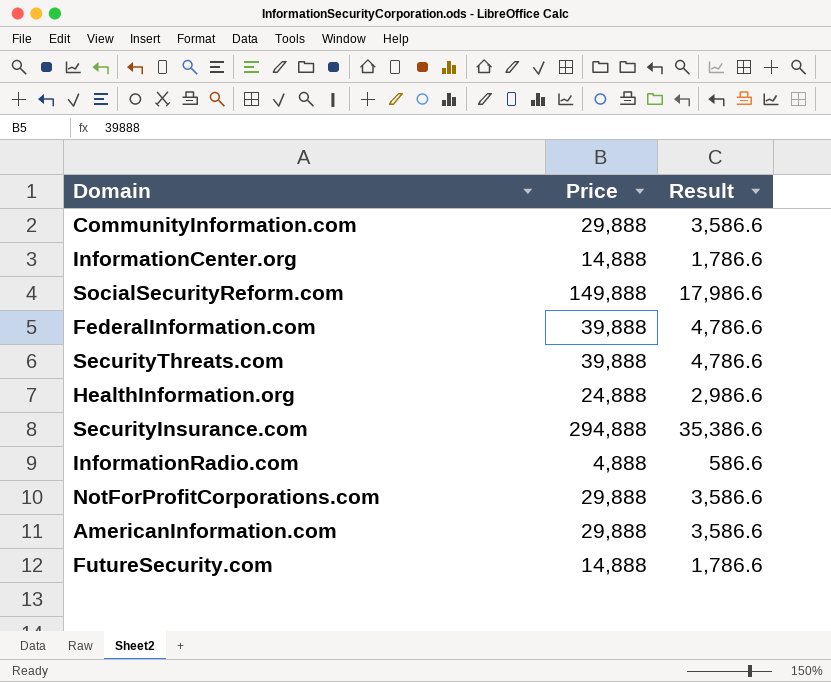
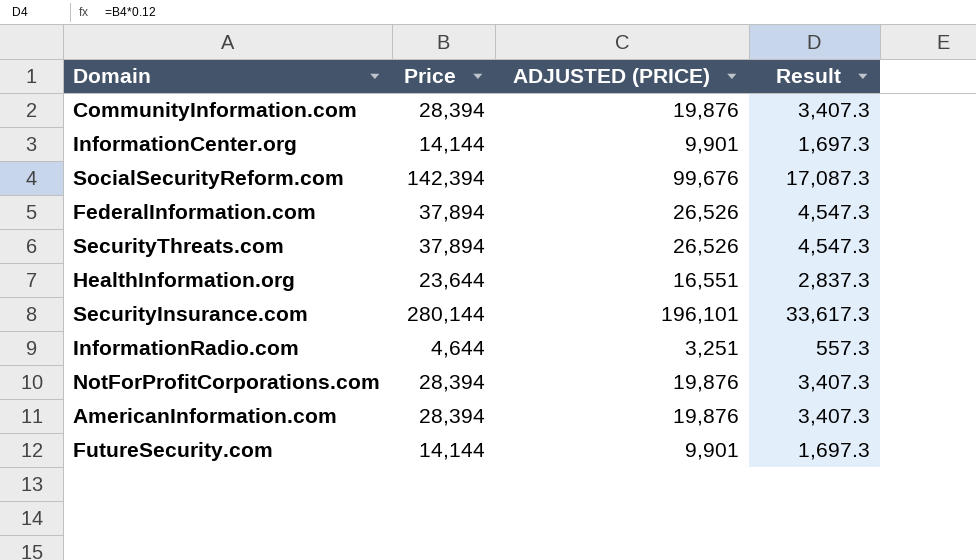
column ADJUSTED (PRICE) | formula: none -> [Price] * 0.7
CommunityInformation.com | Price: 29,888 -> 28,394
CommunityInformation.com | Result: 3,586.6 -> 3,407.3
InformationCenter.org | Price: 14,888 -> 14,144
InformationCenter.org | Result: 1,786.6 -> 1,697.3
SocialSecurityReform.com | Price: 149,888 -> 142,394
SocialSecurityReform.com | Result: 17,986.6 -> 17,087.3
FederalInformation.com | Price: 39,888 -> 37,894
FederalInformation.com | Result: 4,786.6 -> 4,547.3
SecurityThreats.com | Price: 39,888 -> 37,894
SecurityThreats.com | Result: 4,786.6 -> 4,547.3
HealthInformation.org | Price: 24,888 -> 23,644
HealthInformation.org | Result: 2,986.6 -> 2,837.3
SecurityInsurance.com | Price: 294,888 -> 280,144
SecurityInsurance.com | Result: 35,386.6 -> 33,617.3
InformationRadio.com | Price: 4,888 -> 4,644
InformationRadio.com | Result: 586.6 -> 557.3
NotForProfitCorporations.com | Price: 29,888 -> 28,394
NotForProfitCorporations.com | Result: 3,586.6 -> 3,407.3
AmericanInformation.com | Price: 29,888 -> 28,394
AmericanInformation.com | Result: 3,586.6 -> 3,407.3
FutureSecurity.com | Price: 14,888 -> 14,144
FutureSecurity.com | Result: 1,786.6 -> 1,697.3

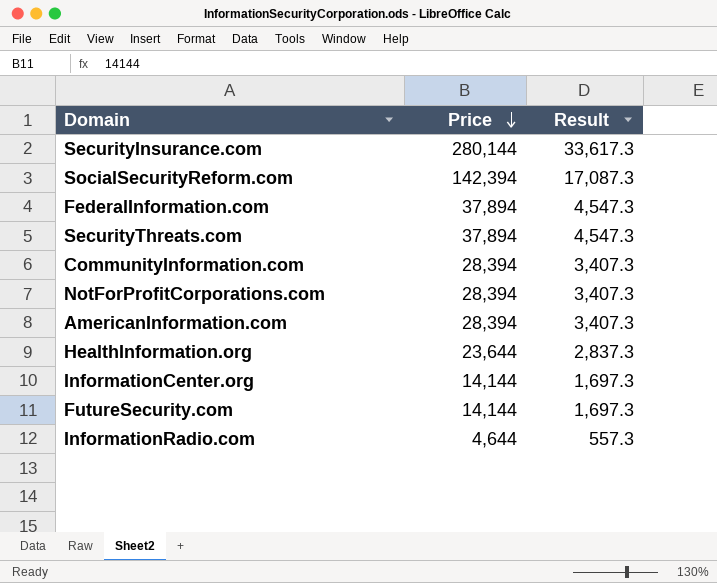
row order: none -> Price descending
column ADJUSTED (PRICE) | formula: [Price] * 0.7 -> none

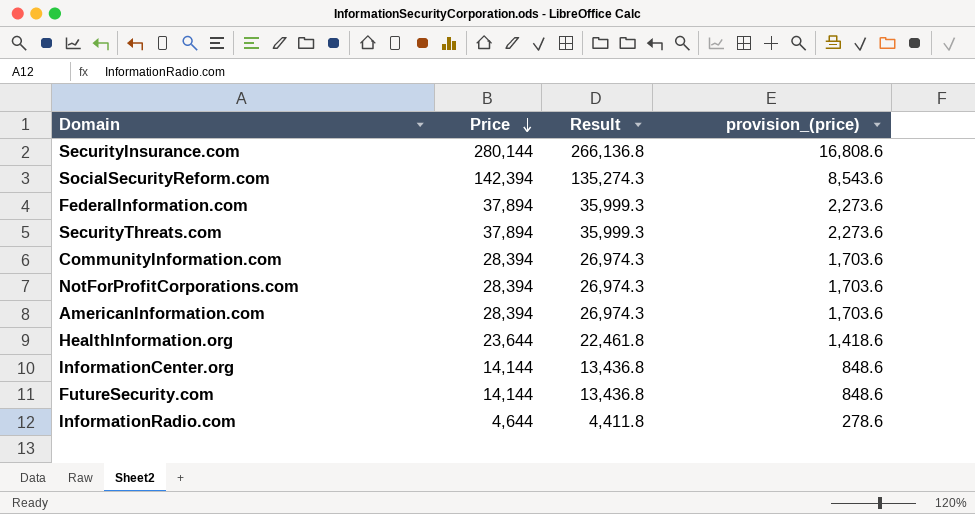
column Result | formula: [Price] * 0.12 -> [Price] * 0.95
column provision_(price) | formula: none -> [Price] * 0.06

